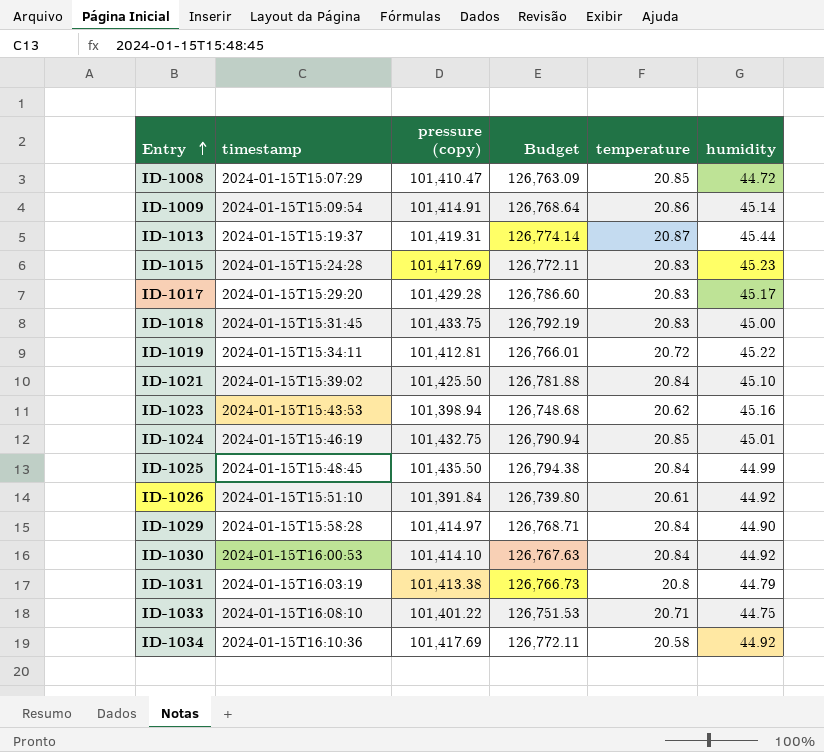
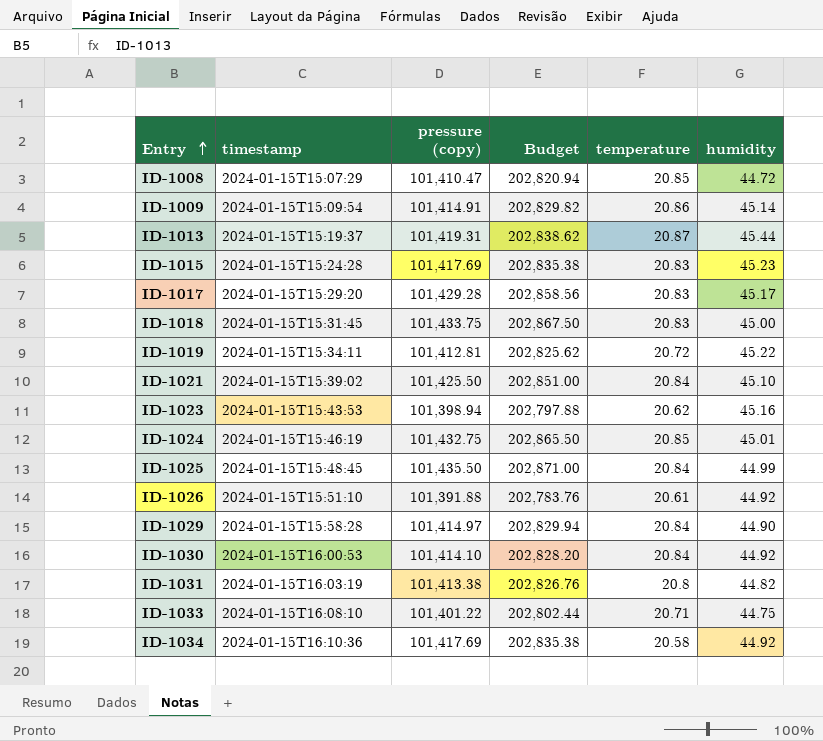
column Budget | formula: [pressure (copy)] * 1.25 -> [pressure (copy)] * 2
ID-1026 | pressure (copy): 101,391.84 -> 101,391.88
ID-1031 | humidity: 44.79 -> 44.82

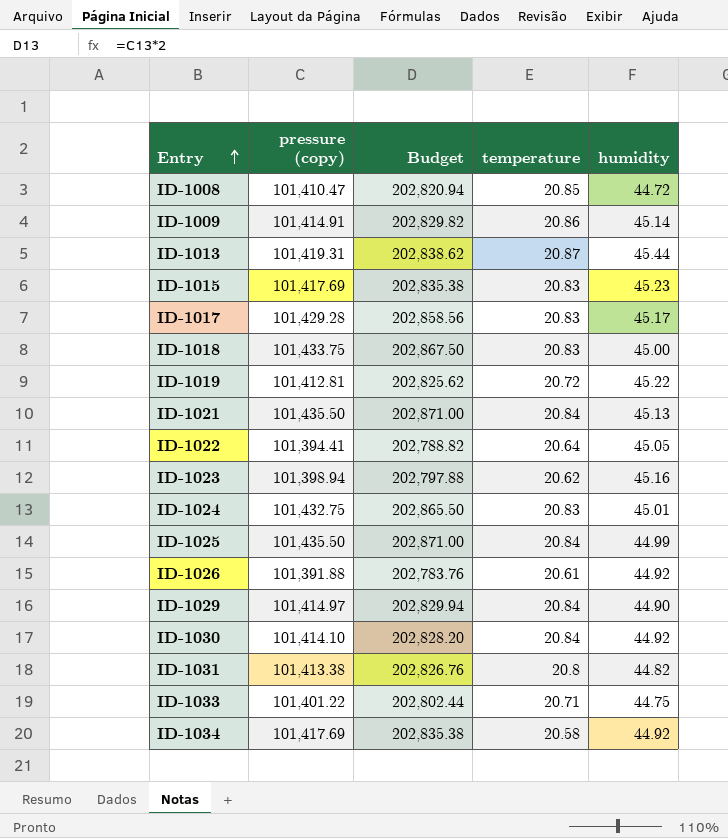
column timestamp | position: 2 -> none
ID-1021 | pressure (copy): 101,425.50 -> 101,435.50
ID-1021 | Budget: 202,851.00 -> 202,871.00
ID-1021 | humidity: 45.10 -> 45.13
row ID-1022: none -> 101,394.41 | 202,788.82 | 20.64 | 45.05
ID-1024 | temperature: 20.85 -> 20.83

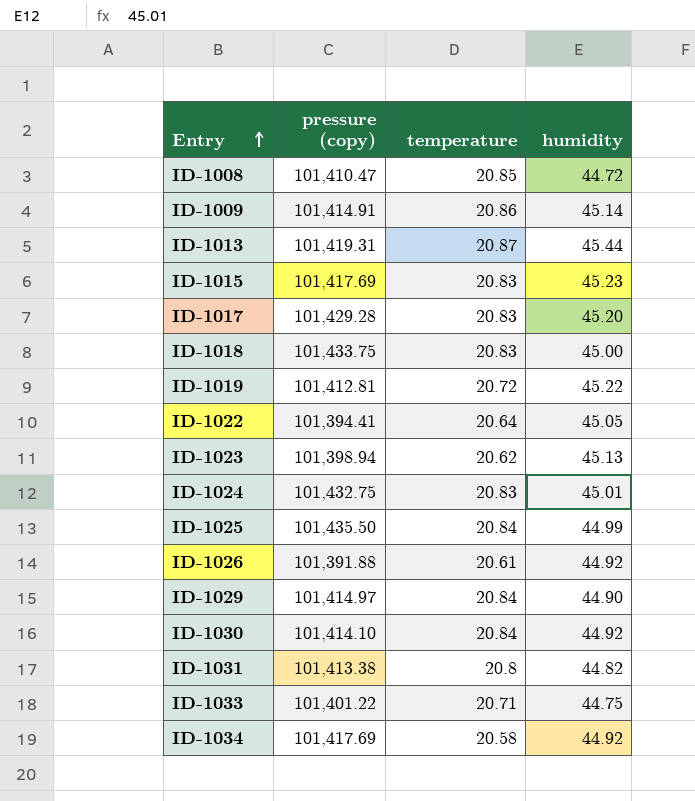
column Budget | formula: [pressure (copy)] * 2 -> none
row ID-1021: 101,435.50 | 202,871.00 | 20.84 | 45.13 -> none
ID-1017 | humidity: 45.17 -> 45.20
ID-1023 | humidity: 45.16 -> 45.13

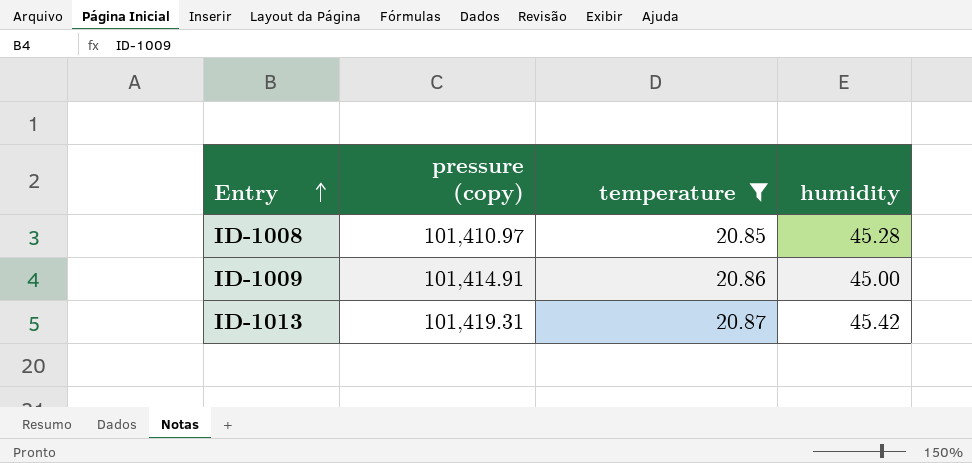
filter: none -> temperature >= 20.85
ID-1008 | pressure (copy): 101,410.47 -> 101,410.97
ID-1008 | humidity: 44.72 -> 45.28
ID-1009 | humidity: 45.14 -> 45.00
ID-1013 | humidity: 45.44 -> 45.42

